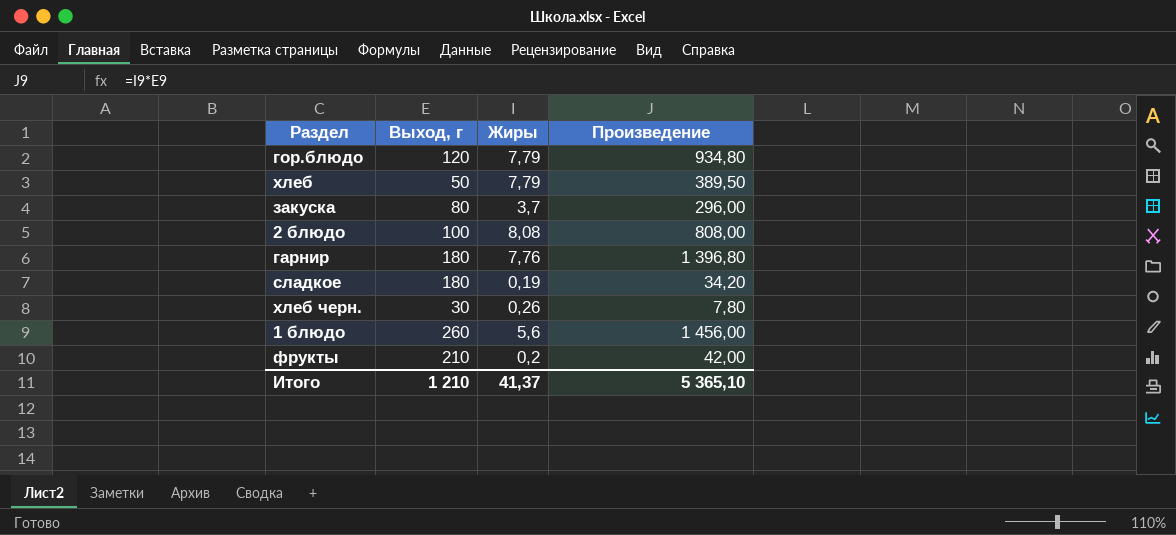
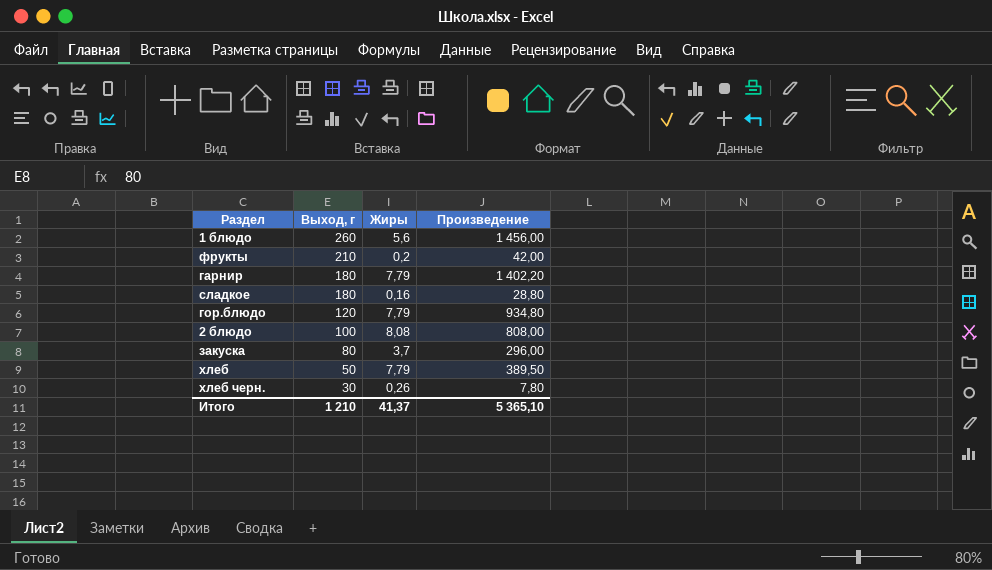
row order: none -> Выход, г descending
гарнир | Жиры: 7,76 -> 7,79
гарнир | Произведение: 1 396,80 -> 1 402,20
сладкое | Жиры: 0,19 -> 0,16
сладкое | Произведение: 34,20 -> 28,80

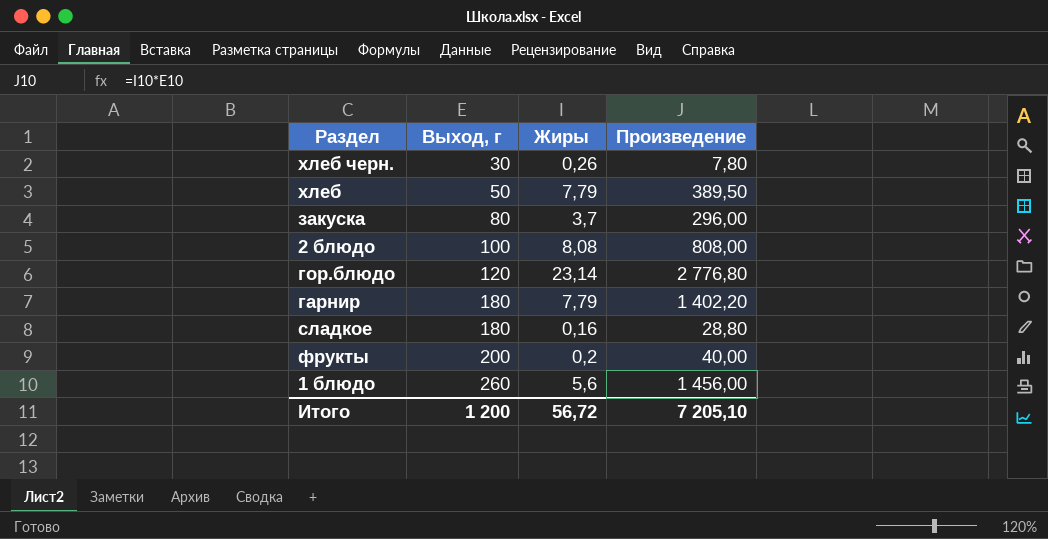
row order: Выход, г descending -> Выход, г ascending
гор.блюдо | Жиры: 7,79 -> 23,14
гор.блюдо | Произведение: 934,80 -> 2 776,80
фрукты | Выход, г: 210 -> 200
фрукты | Произведение: 42,00 -> 40,00
Итого | Выход, г: 1 210 -> 1 200
Итого | Жиры: 41,37 -> 56,72
Итого | Произведение: 5 365,10 -> 7 205,10

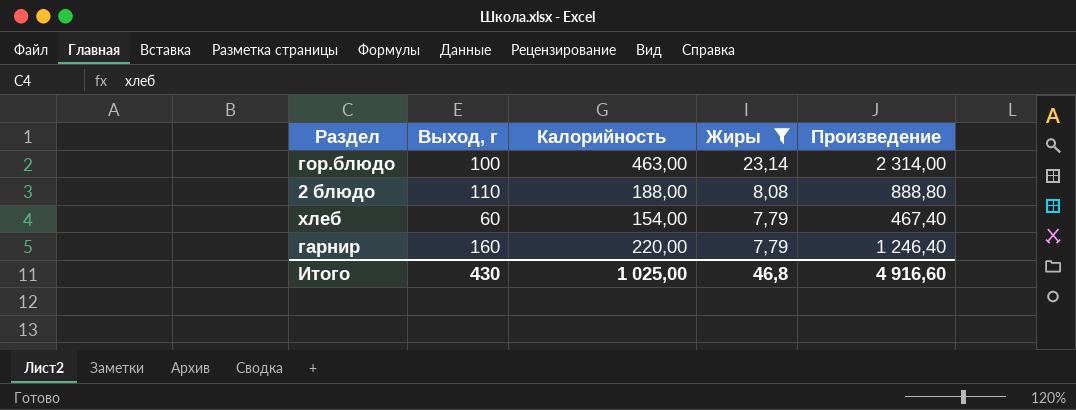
filter: none -> Жиры >= 7,79
row order: Выход, г ascending -> Жиры descending
column Калорийность | position: none -> 3
гор.блюдо | Выход, г: 120 -> 100
гор.блюдо | Произведение: 2 776,80 -> 2 314,00
2 блюдо | Выход, г: 100 -> 110
2 блюдо | Произведение: 808,00 -> 888,80
хлеб | Выход, г: 50 -> 60
хлеб | Произведение: 389,50 -> 467,40
гарнир | Выход, г: 180 -> 160
гарнир | Произведение: 1 402,20 -> 1 246,40
Итого | Выход, г: 1 200 -> 430
Итого | Жиры: 56,72 -> 46,8
Итого | Произведение: 7 205,10 -> 4 916,60

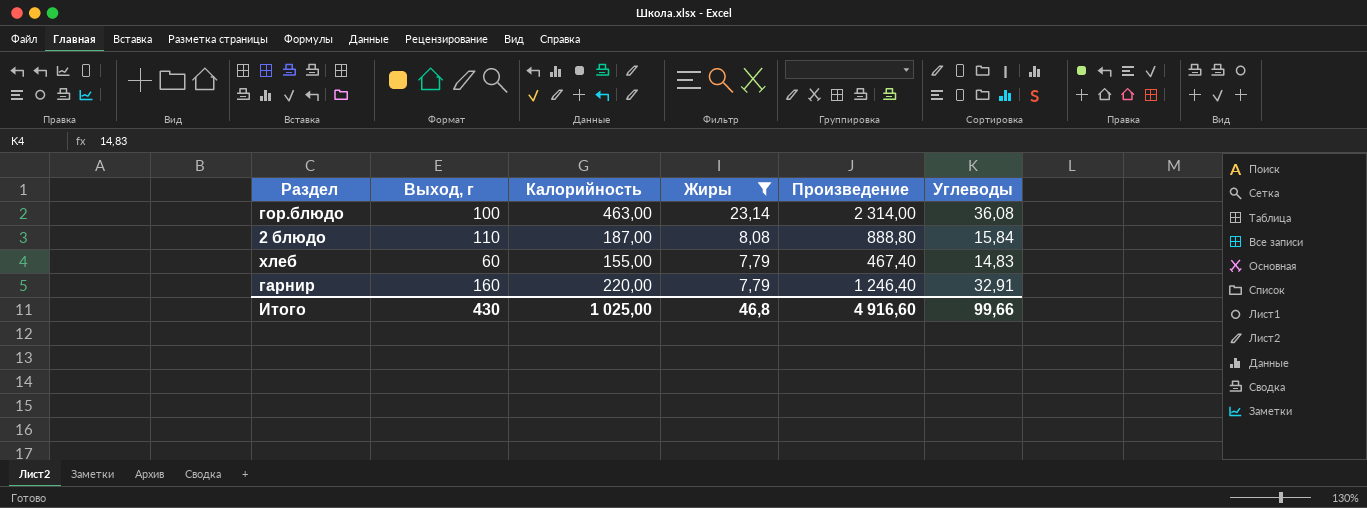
column Углеводы | position: none -> 6
2 блюдо | Калорийность: 188,00 -> 187,00
хлеб | Калорийность: 154,00 -> 155,00

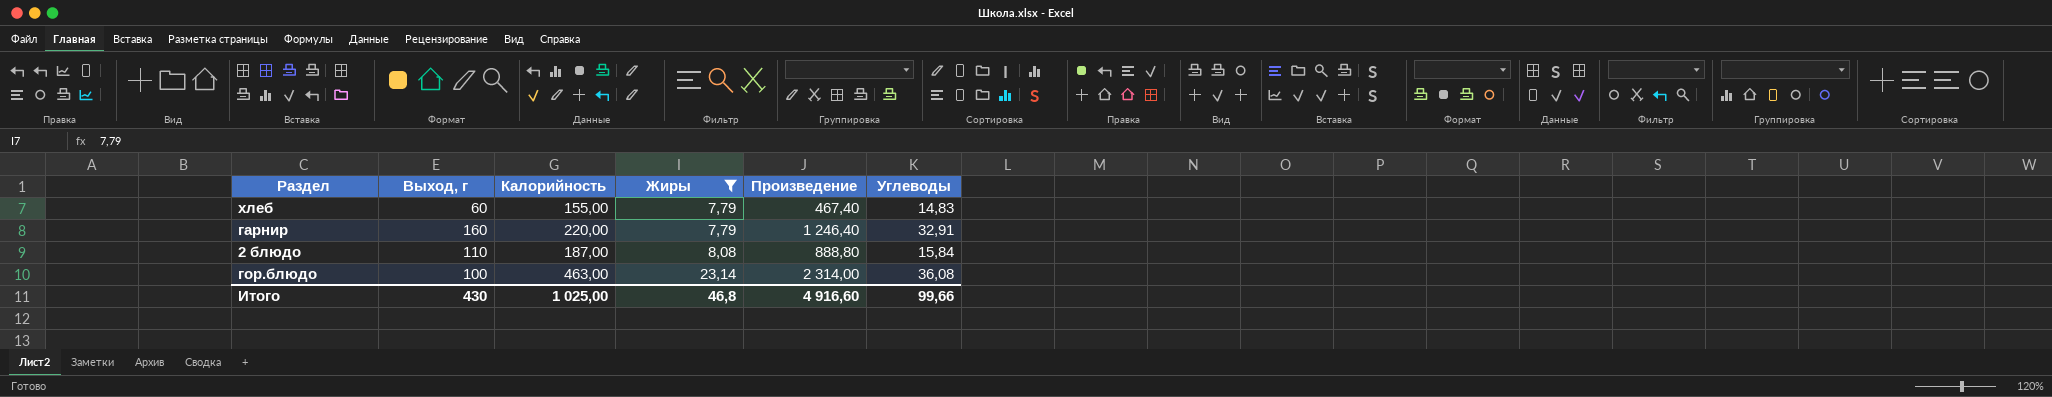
row order: Жиры descending -> Жиры ascending

